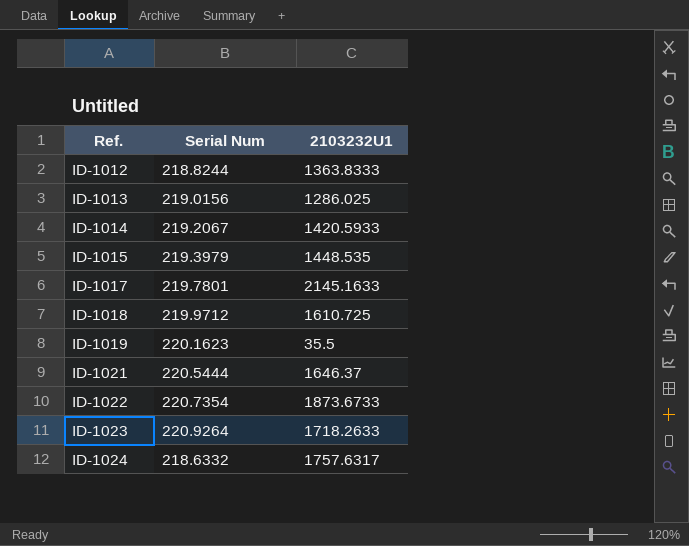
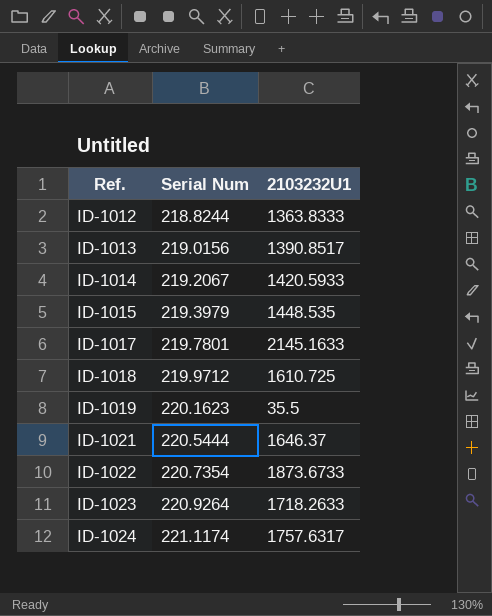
ID-1013 | 2103232U1: 1286.025 -> 1390.8517
ID-1024 | Serial Num: 218.6332 -> 221.1174

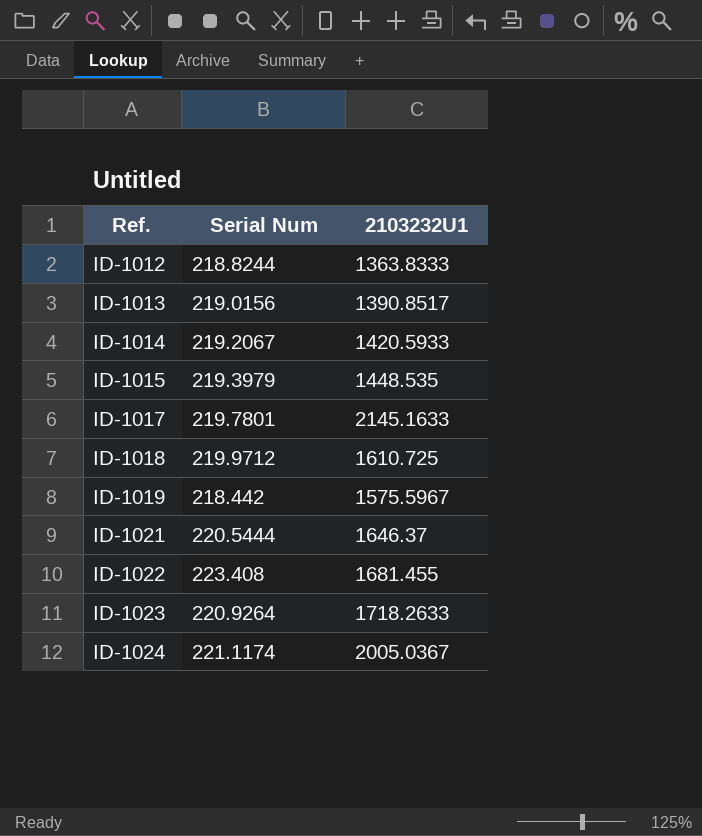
ID-1019 | Serial Num: 220.1623 -> 218.442
ID-1019 | 2103232U1: 35.5 -> 1575.5967
ID-1022 | Serial Num: 220.7354 -> 223.408
ID-1022 | 2103232U1: 1873.6733 -> 1681.455
ID-1024 | 2103232U1: 1757.6317 -> 2005.0367

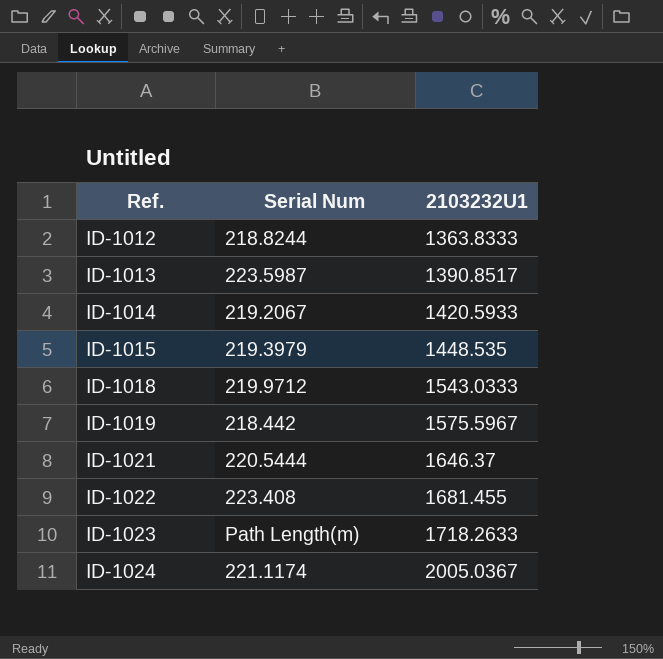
row ID-1017: 219.7801 | 2145.1633 -> none
ID-1013 | Serial Num: 219.0156 -> 223.5987
ID-1018 | 2103232U1: 1610.725 -> 1543.0333
ID-1023 | Serial Num: 220.9264 -> Path Length(m)

